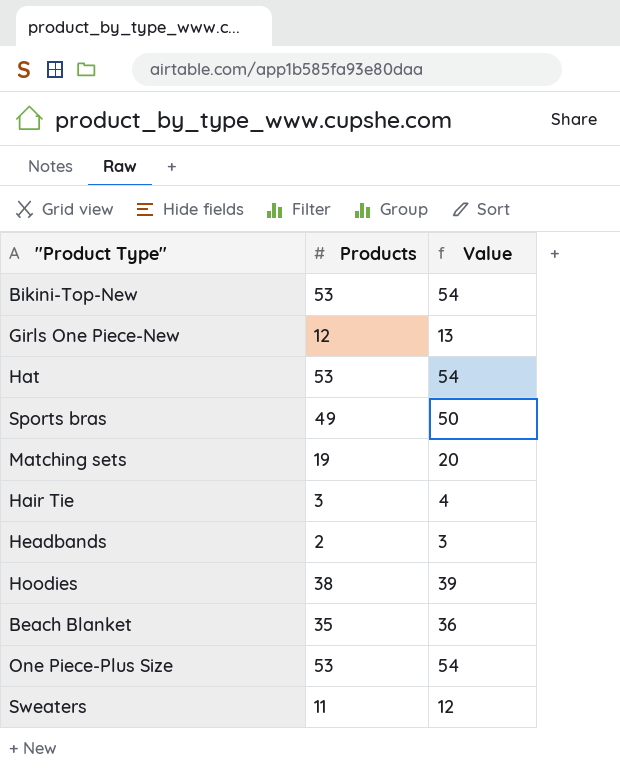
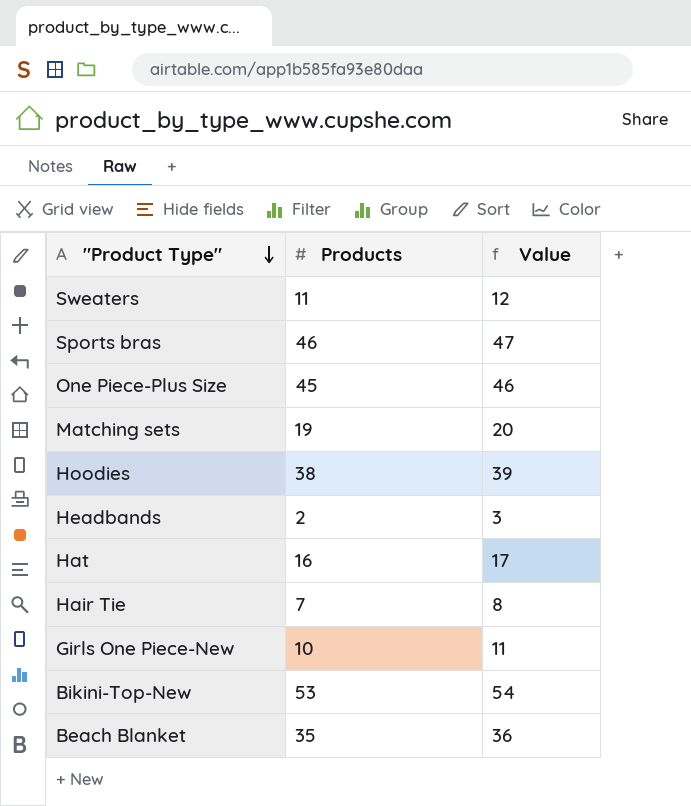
row order: none -> "Product Type" descending
Sports bras | Products: 49 -> 46
Sports bras | Value: 50 -> 47
One Piece-Plus Size | Products: 53 -> 45
One Piece-Plus Size | Value: 54 -> 46
Hat | Products: 53 -> 16
Hat | Value: 54 -> 17
Hair Tie | Products: 3 -> 7
Hair Tie | Value: 4 -> 8
Girls One Piece-New | Products: 12 -> 10
Girls One Piece-New | Value: 13 -> 11

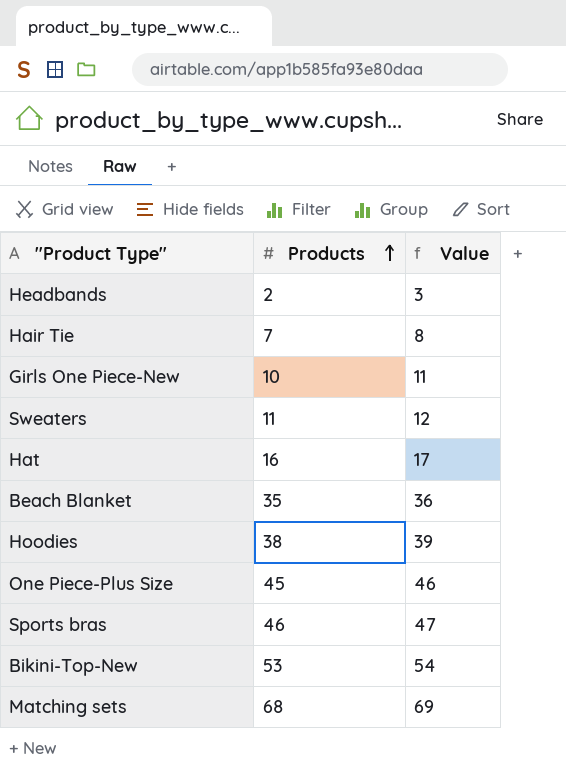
row order: "Product Type" descending -> Products ascending
Matching sets | Products: 19 -> 68
Matching sets | Value: 20 -> 69

